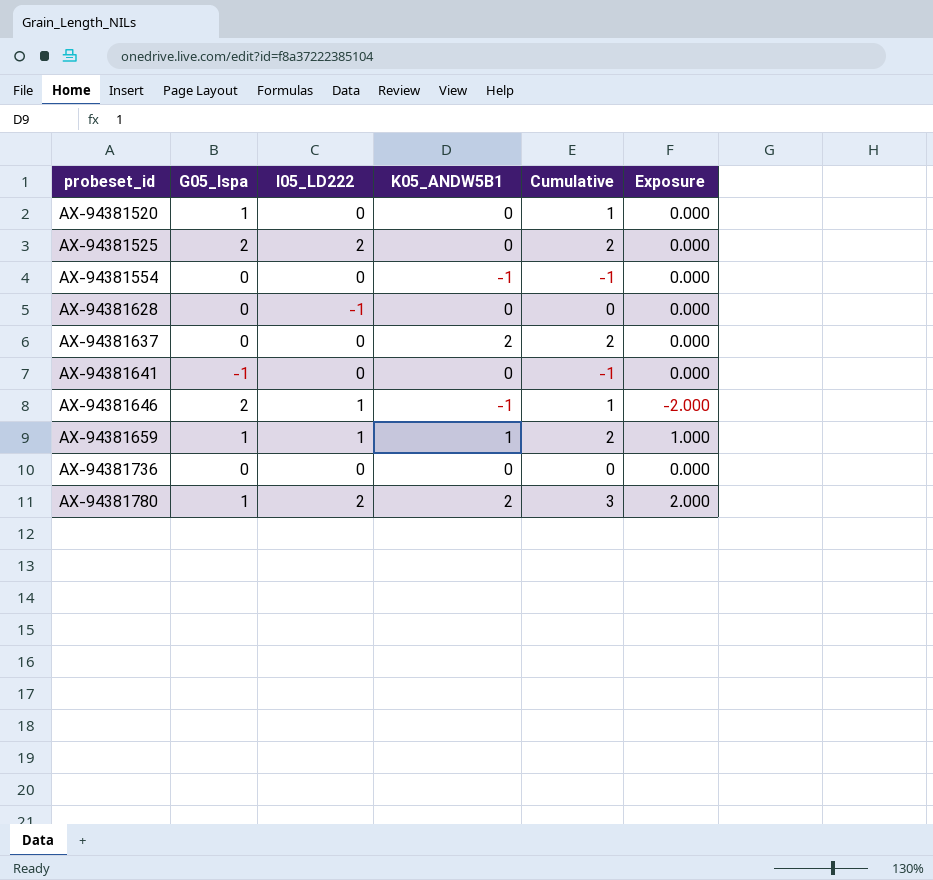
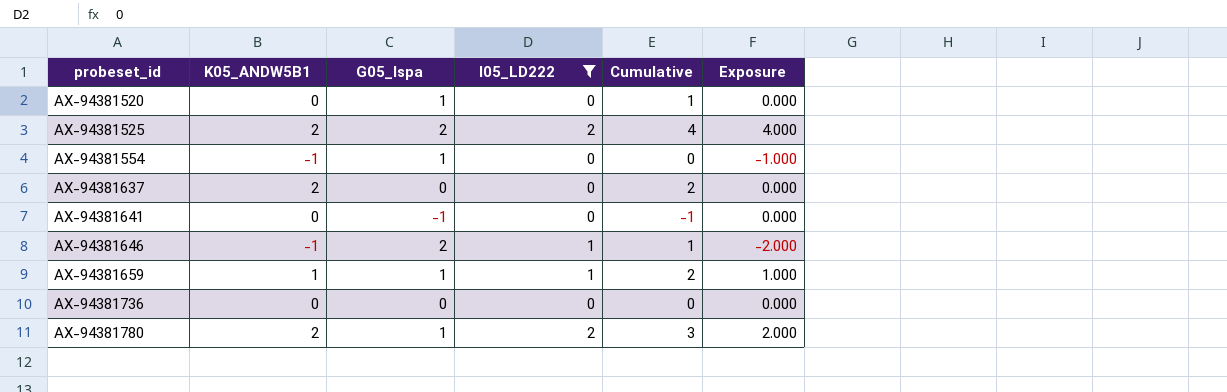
filter: none -> I05_LD222 != -1
column K05_ANDW5B1 | position: 4 -> 2
AX-94381525 | K05_ANDW5B1: 0 -> 2
AX-94381525 | Cumulative: 2 -> 4
AX-94381525 | Exposure: 0.000 -> 4.000
AX-94381554 | G05_Ispa: 0 -> 1
AX-94381554 | Cumulative: -1 -> 0
AX-94381554 | Exposure: 0.000 -> -1.000

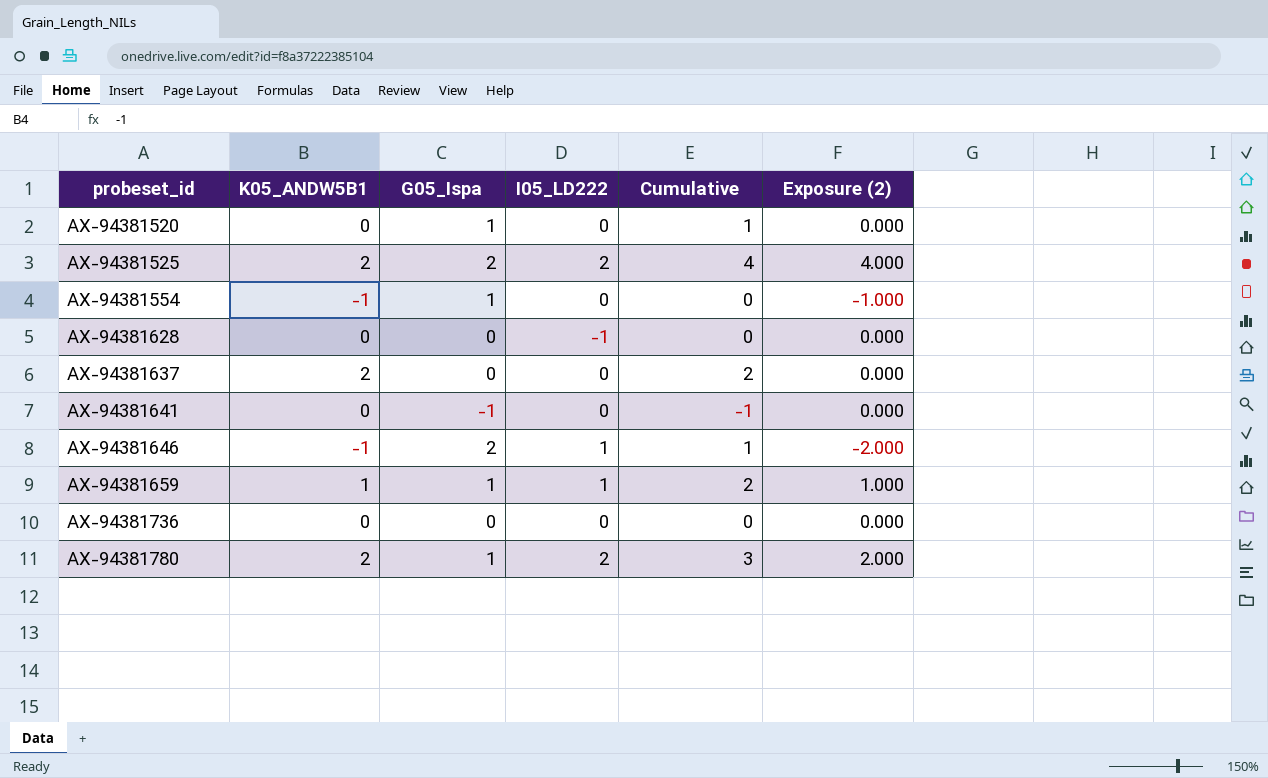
filter: I05_LD222 != -1 -> none
column name: Exposure -> Exposure (2)

